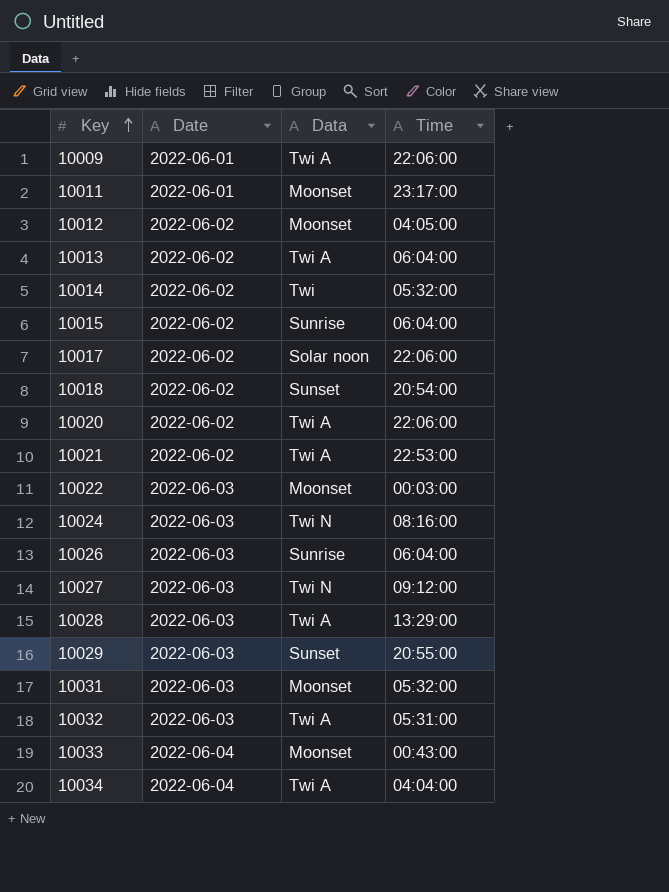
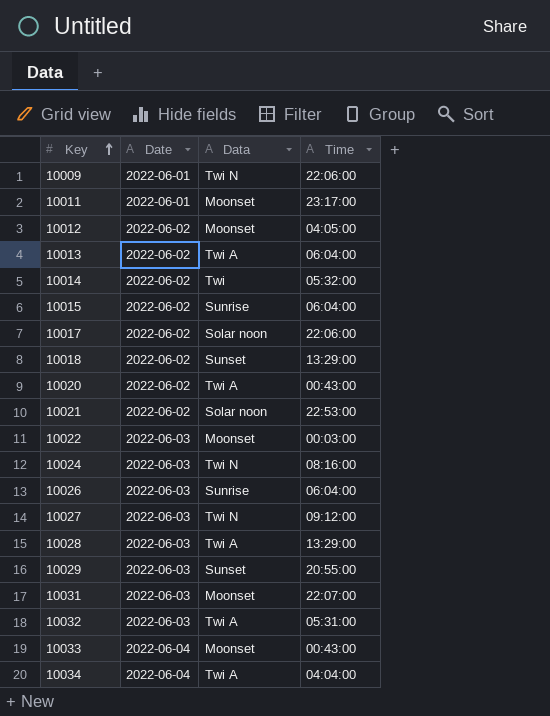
10009 | Data: Twi A -> Twi N
10018 | Time: 20:54:00 -> 13:29:00
10020 | Time: 22:06:00 -> 00:43:00
10021 | Data: Twi A -> Solar noon
10031 | Time: 05:32:00 -> 22:07:00

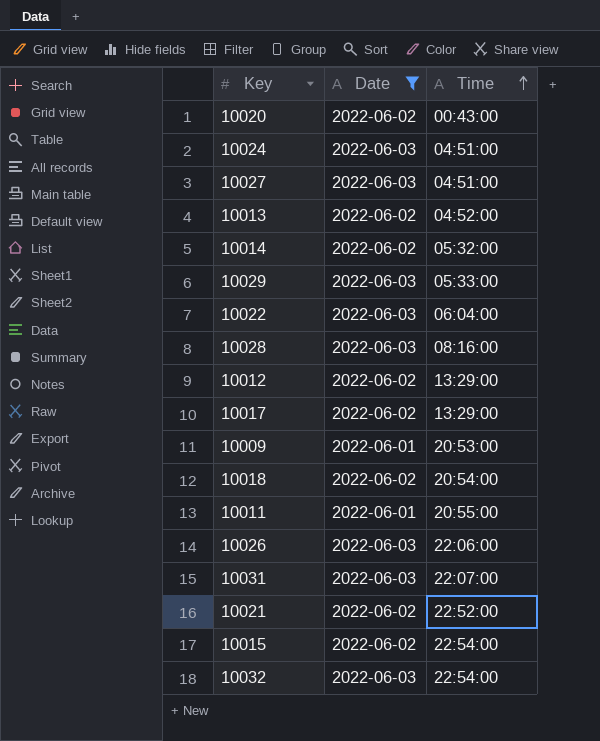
filter: none -> Date != 2022-06-04
row order: Key ascending -> Time ascending
column Data | position: 3 -> none
10024 | Time: 08:16:00 -> 04:51:00
10027 | Time: 09:12:00 -> 04:51:00
10013 | Time: 06:04:00 -> 04:52:00
10029 | Time: 20:55:00 -> 05:33:00
10022 | Time: 00:03:00 -> 06:04:00
10028 | Time: 13:29:00 -> 08:16:00
10012 | Time: 04:05:00 -> 13:29:00
10017 | Time: 22:06:00 -> 13:29:00
10009 | Time: 22:06:00 -> 20:53:00
10018 | Time: 13:29:00 -> 20:54:00
10011 | Time: 23:17:00 -> 20:55:00
10026 | Time: 06:04:00 -> 22:06:00
10021 | Time: 22:53:00 -> 22:52:00
10015 | Time: 06:04:00 -> 22:54:00
10032 | Time: 05:31:00 -> 22:54:00

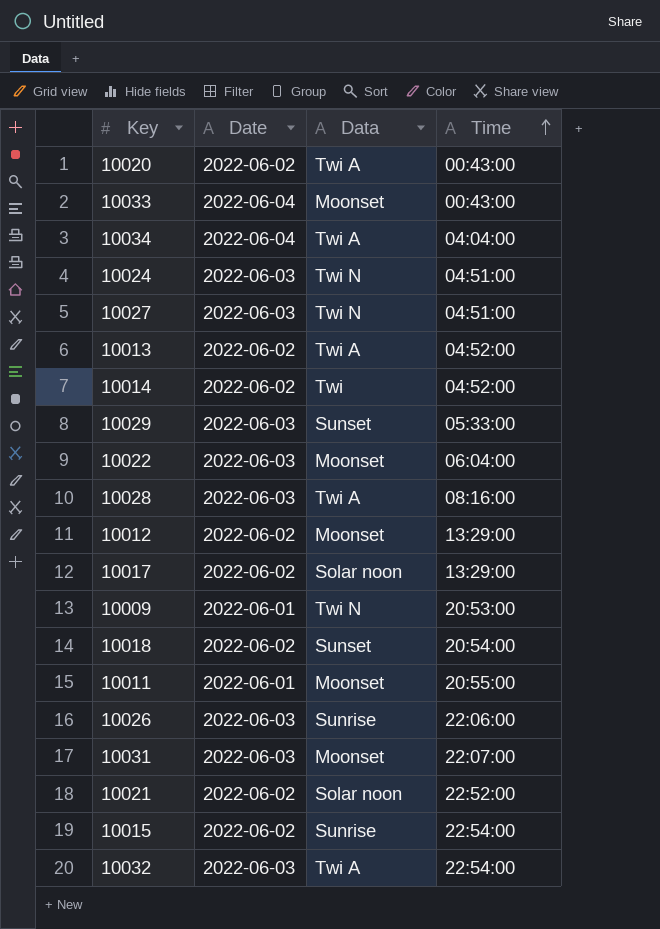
filter: Date != 2022-06-04 -> none
column Data | position: none -> 3
10014 | Time: 05:32:00 -> 04:52:00

